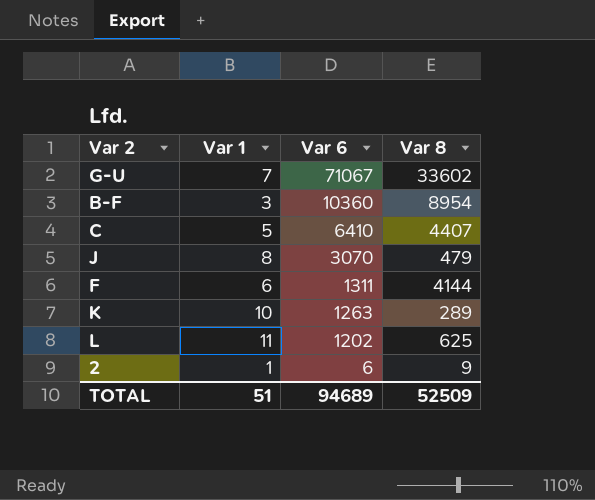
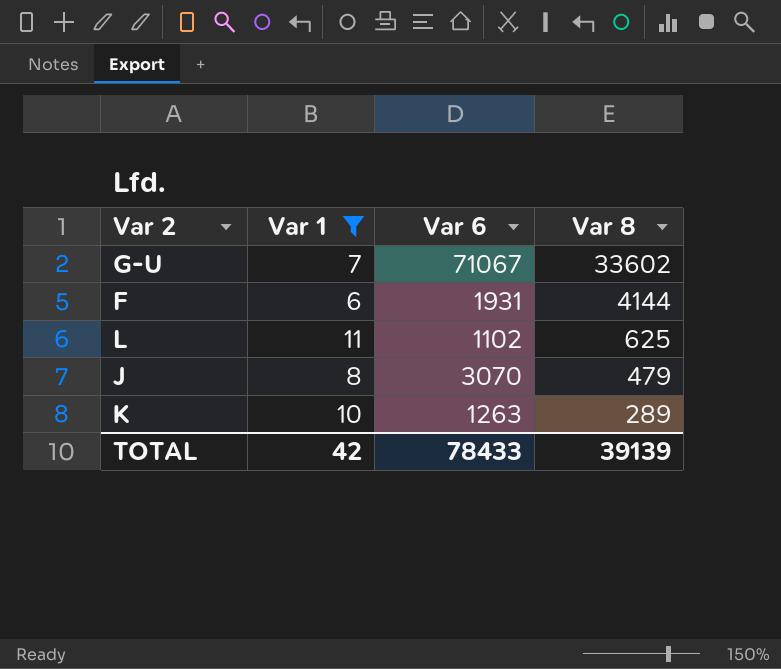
filter: none -> Var 1 >= 6
row order: Var 6 descending -> Var 8 descending
F | Var 6: 1311 -> 1931
L | Var 6: 1202 -> 1102
TOTAL | Var 1: 51 -> 42
TOTAL | Var 6: 94689 -> 78433
TOTAL | Var 8: 52509 -> 39139

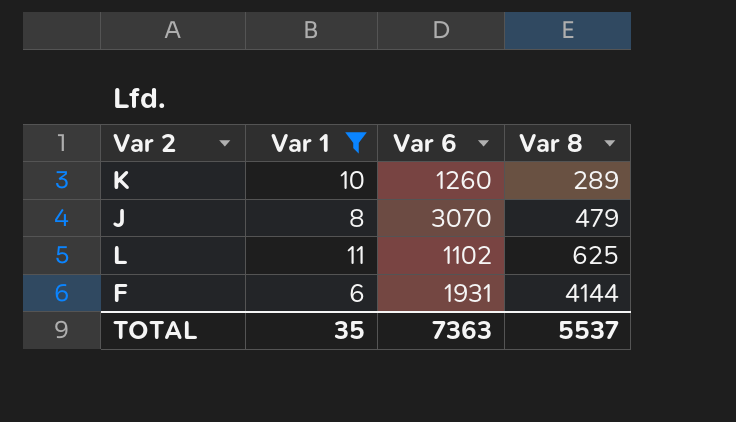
row order: Var 8 descending -> Var 8 ascending
row G-U: 7 | 71067 | 33602 -> none
K | Var 6: 1263 -> 1260
TOTAL | Var 1: 42 -> 35
TOTAL | Var 6: 78433 -> 7363
TOTAL | Var 8: 39139 -> 5537

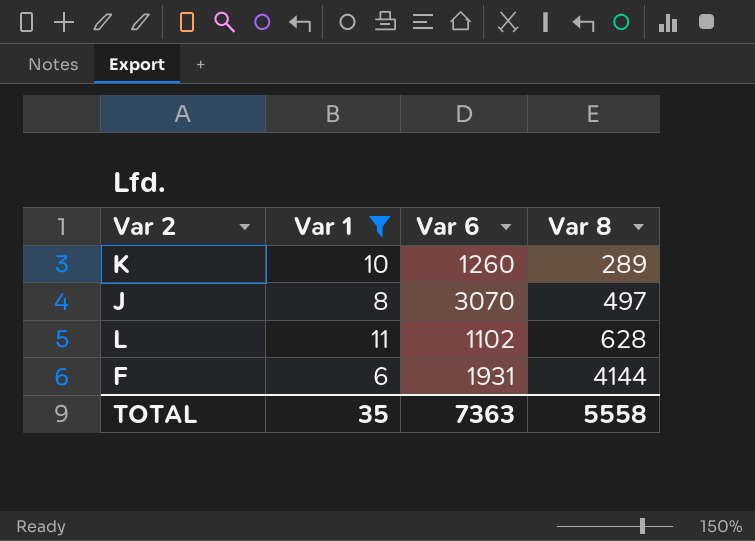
J | Var 8: 479 -> 497
L | Var 8: 625 -> 628
TOTAL | Var 8: 5537 -> 5558

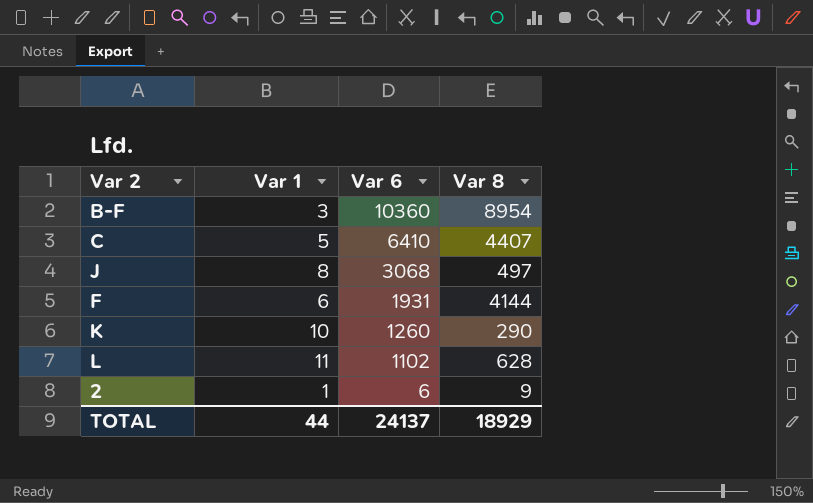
filter: Var 1 >= 6 -> none
row order: Var 8 ascending -> Var 6 descending
J | Var 6: 3070 -> 3068
K | Var 8: 289 -> 290
TOTAL | Var 1: 35 -> 44
TOTAL | Var 6: 7363 -> 24137
TOTAL | Var 8: 5558 -> 18929

